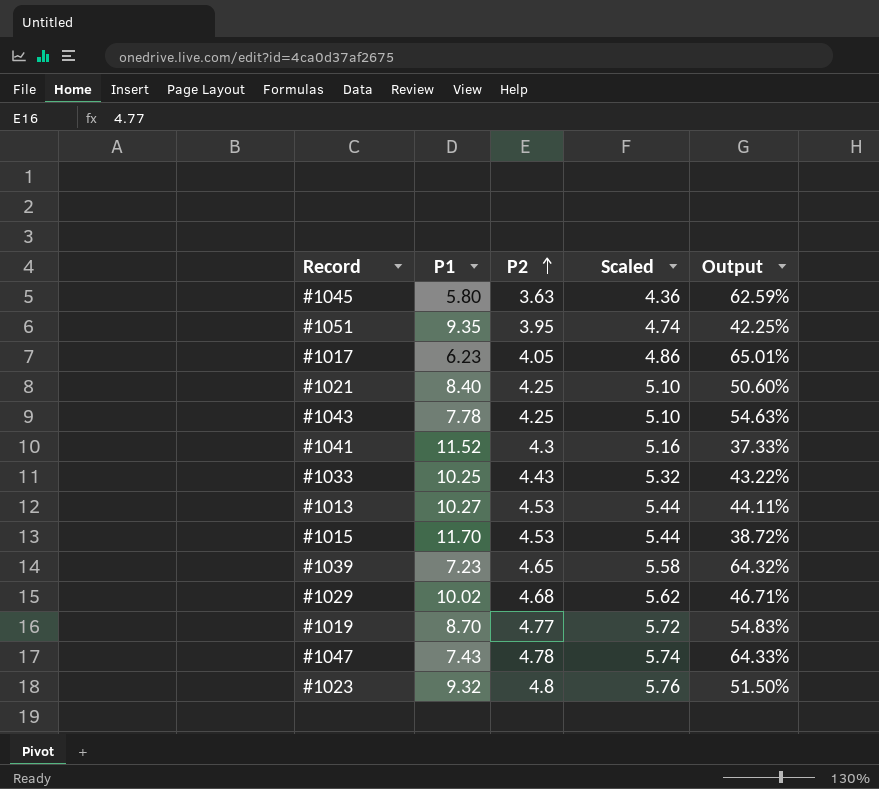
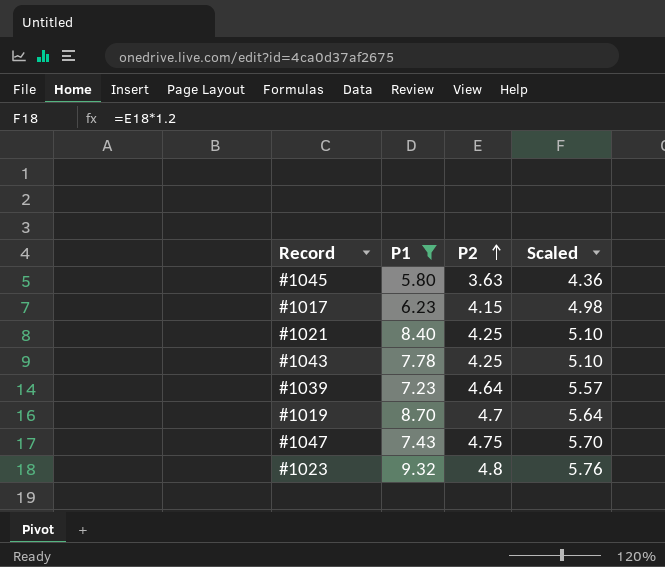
filter: none -> P1 <= 9.32
column Output | formula: [P2] / [P1] -> none
#1017 | P2: 4.05 -> 4.15
#1017 | Scaled: 4.86 -> 4.98
#1039 | P2: 4.65 -> 4.64
#1039 | Scaled: 5.58 -> 5.57
#1019 | P2: 4.77 -> 4.7
#1019 | Scaled: 5.72 -> 5.64
#1047 | P2: 4.78 -> 4.75
#1047 | Scaled: 5.74 -> 5.70

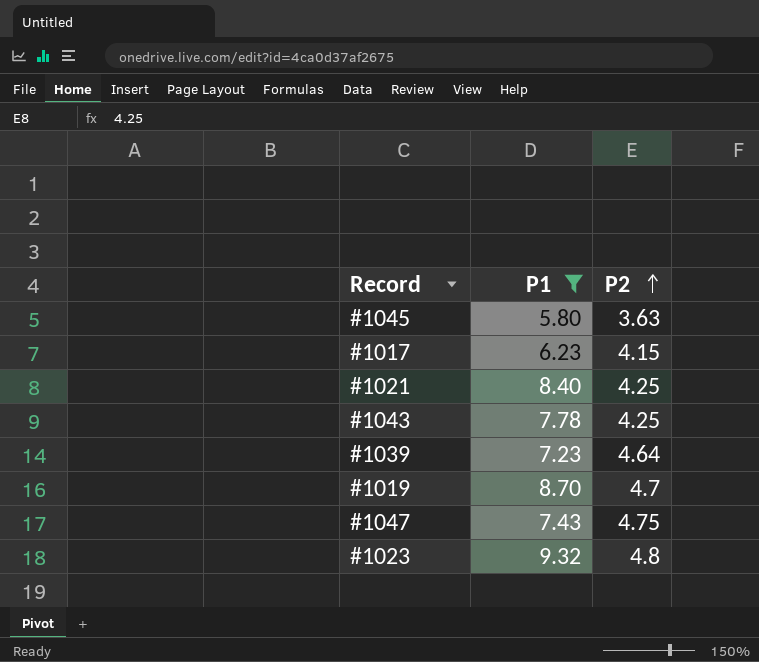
column Scaled | formula: [P2] * 1.2 -> none

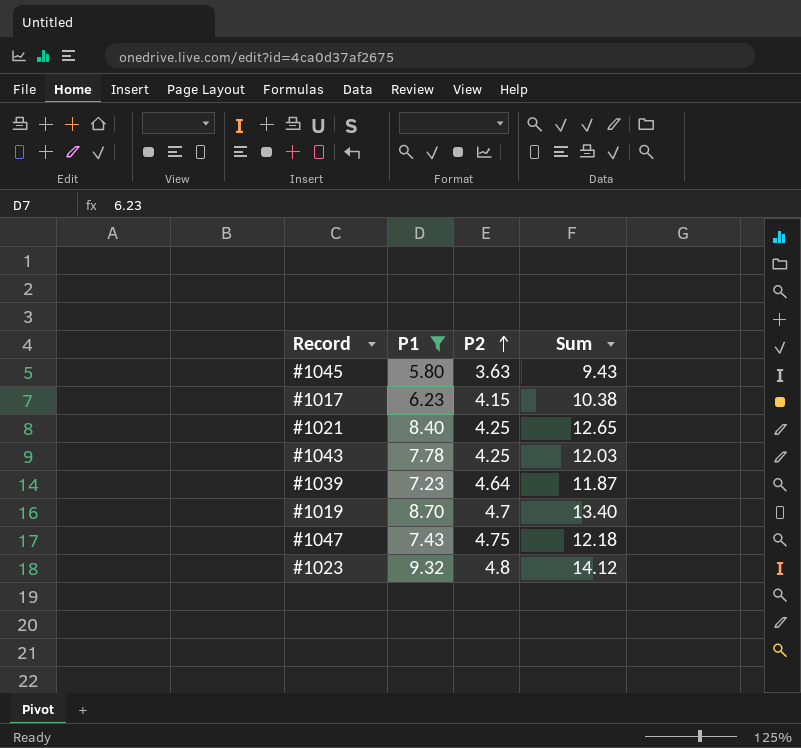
column Sum | formula: none -> [P1] + [P2]

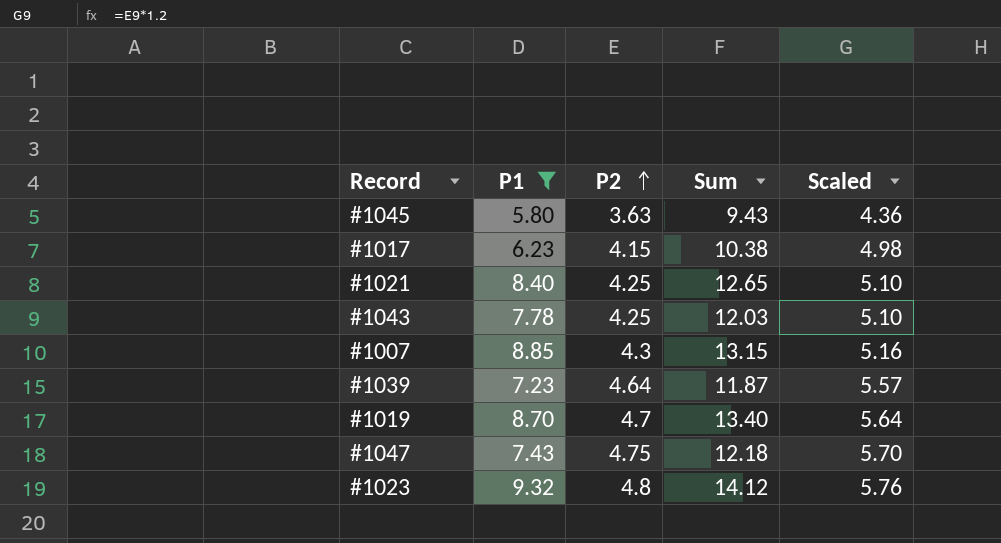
column Scaled | formula: none -> [P2] * 1.2
row #1007: none -> 8.85 | 4.3 | 13.15 | 5.16

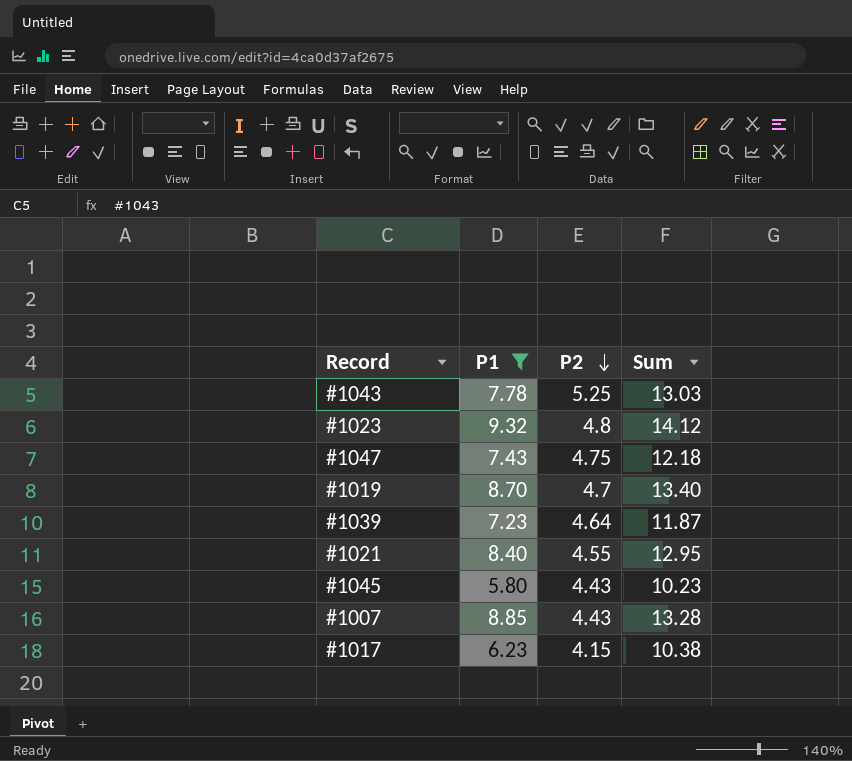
row order: P2 ascending -> P2 descending
column Scaled | formula: [P2] * 1.2 -> none
#1043 | P2: 4.25 -> 5.25
#1043 | Sum: 12.03 -> 13.03
#1021 | P2: 4.25 -> 4.55
#1021 | Sum: 12.65 -> 12.95
#1045 | P2: 3.63 -> 4.43
#1045 | Sum: 9.43 -> 10.23
#1007 | P2: 4.3 -> 4.43
#1007 | Sum: 13.15 -> 13.28

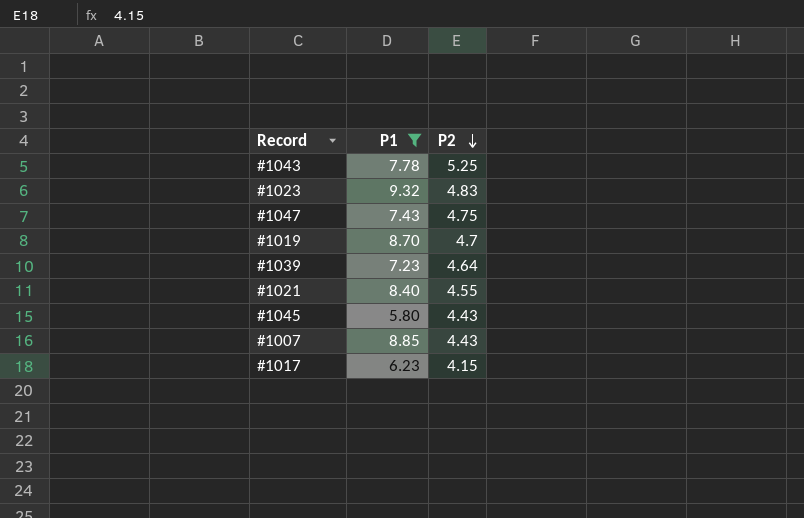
column Sum | formula: [P1] + [P2] -> none
#1023 | P2: 4.8 -> 4.83

